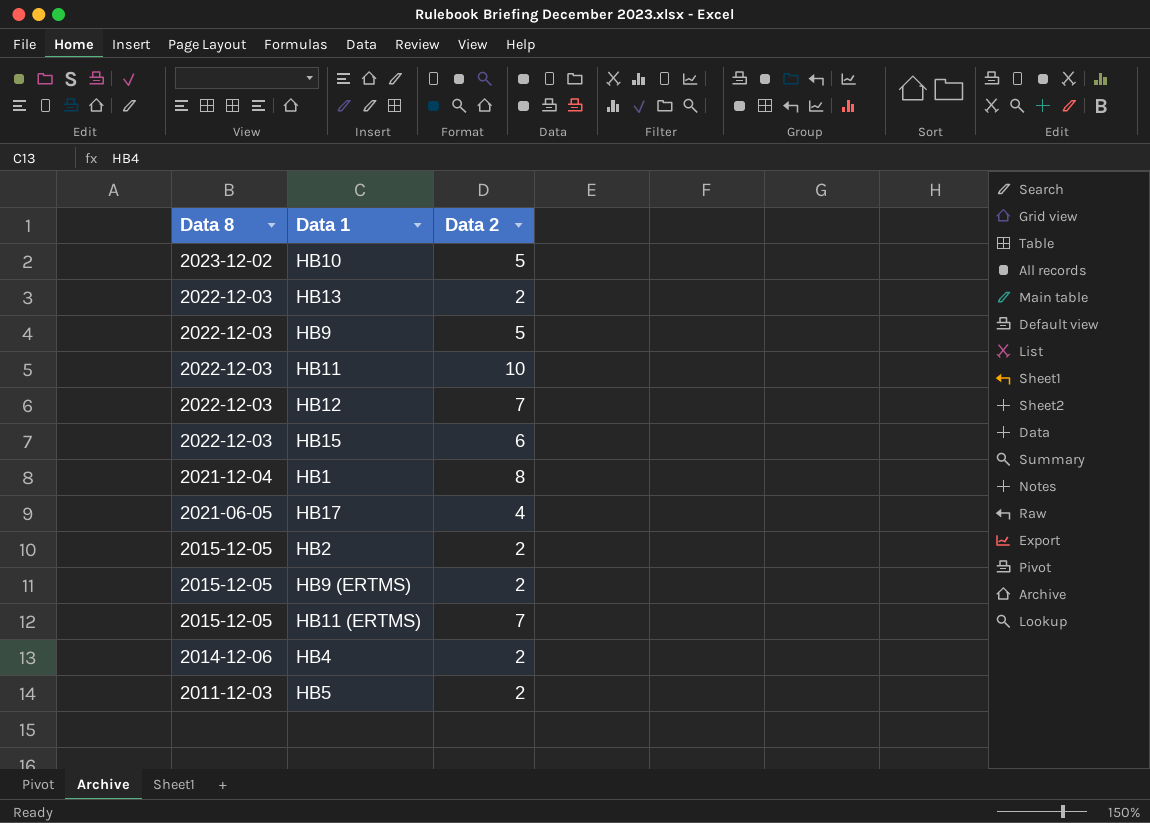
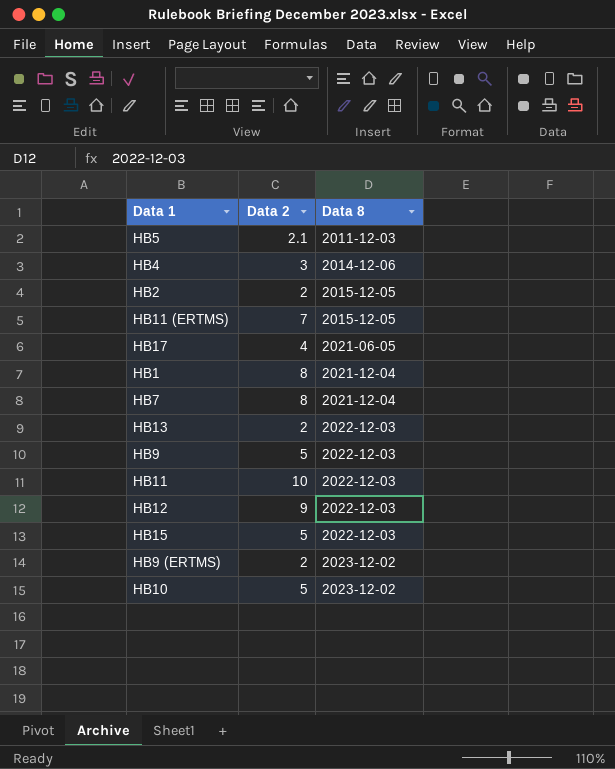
row order: Data 8 descending -> Data 8 ascending
column Data 8 | position: 1 -> 3
HB5 | Data 2: 2 -> 2.1
HB4 | Data 2: 2 -> 3
row HB7: none -> 8 | 2021-12-04
HB12 | Data 2: 7 -> 9
HB15 | Data 2: 6 -> 5
HB9 (ERTMS) | Data 8: 2015-12-05 -> 2023-12-02

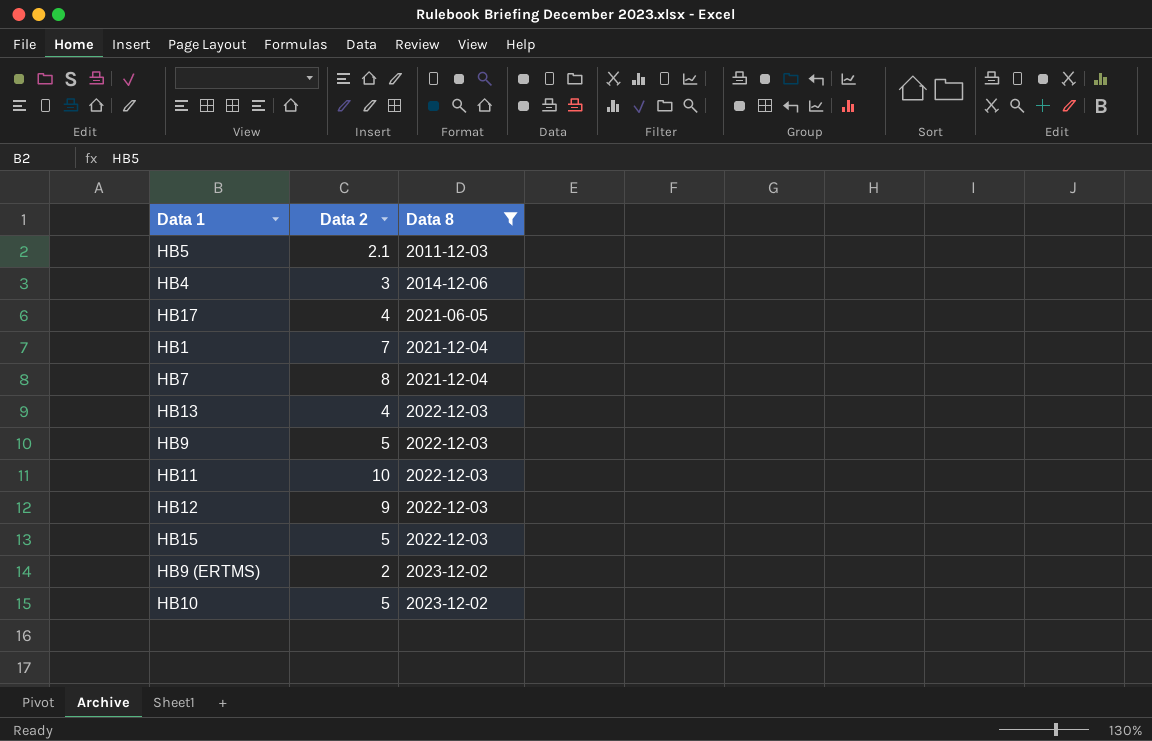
filter: none -> Data 8 != 2015-12-05
HB1 | Data 2: 8 -> 7
HB13 | Data 2: 2 -> 4

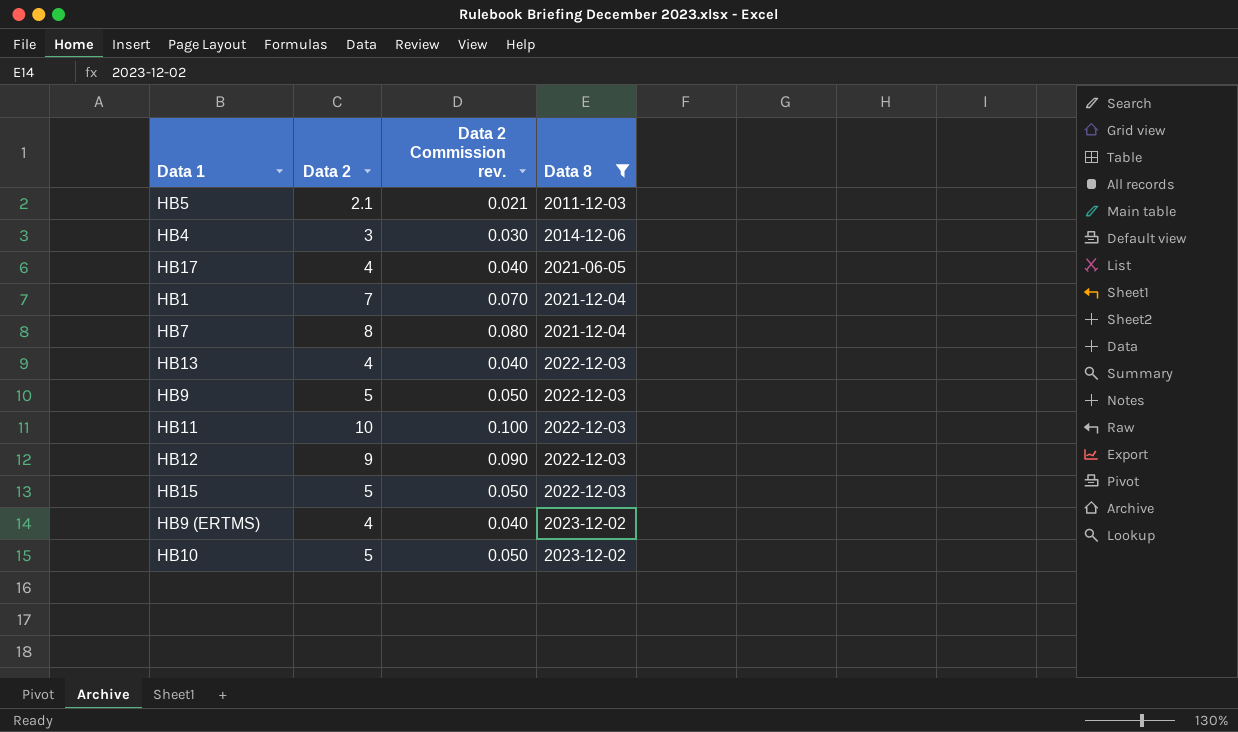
column Data 2 Commission rev. | formula: none -> [Data 2] * 0.01
HB9 (ERTMS) | Data 2: 2 -> 4

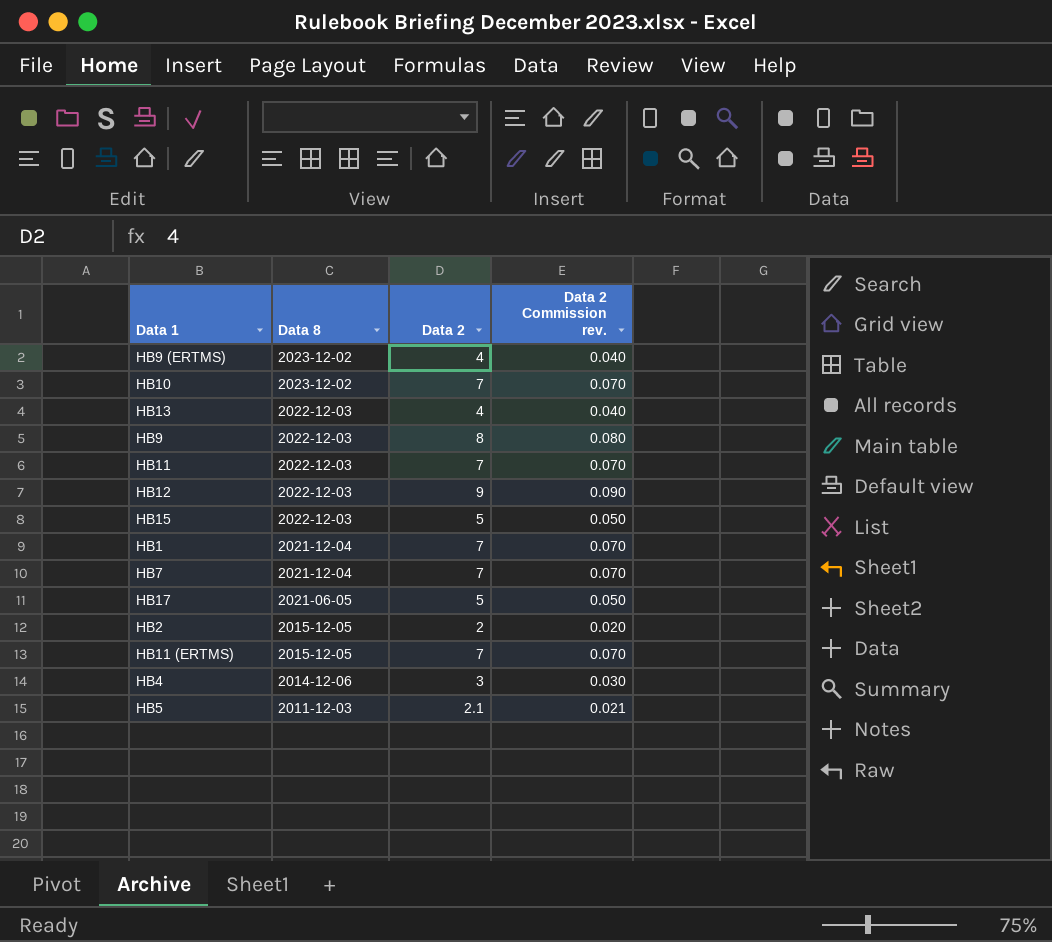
filter: Data 8 != 2015-12-05 -> none
row order: Data 8 ascending -> Data 8 descending
column Data 8 | position: 4 -> 2
HB10 | Data 2: 5 -> 7
HB10 | Data 2 Commission rev.: 0.050 -> 0.070
HB9 | Data 2: 5 -> 8
HB9 | Data 2 Commission rev.: 0.050 -> 0.080
HB11 | Data 2: 10 -> 7
HB11 | Data 2 Commission rev.: 0.100 -> 0.070
HB7 | Data 2: 8 -> 7
HB7 | Data 2 Commission rev.: 0.080 -> 0.070
HB17 | Data 2: 4 -> 5
HB17 | Data 2 Commission rev.: 0.040 -> 0.050

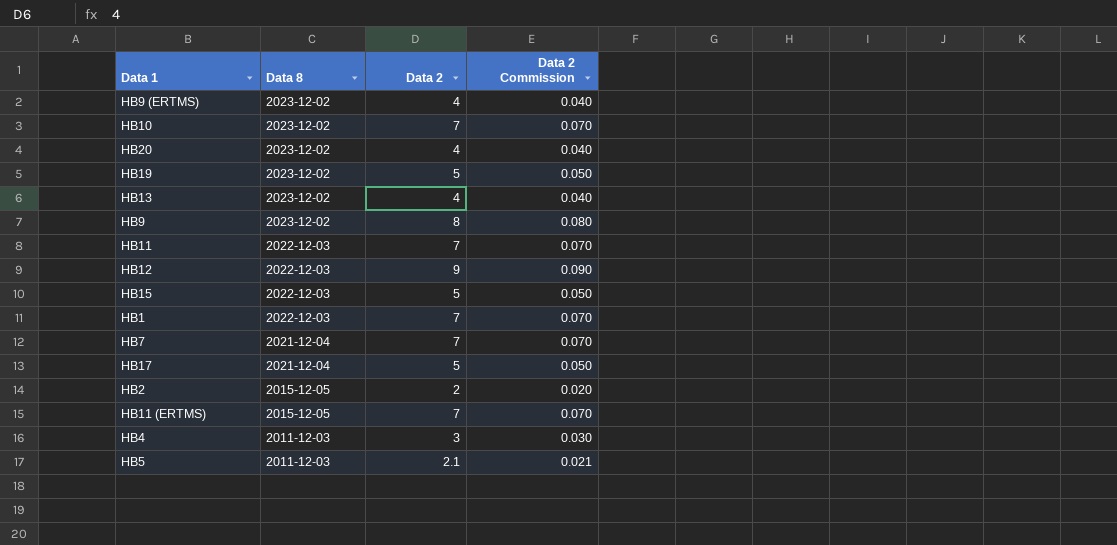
column name: Data 2 Commission rev. -> Data 2 Commission
row HB20: none -> 2023-12-02 | 4 | 0.040
row HB19: none -> 2023-12-02 | 5 | 0.050
HB13 | Data 8: 2022-12-03 -> 2023-12-02
HB9 | Data 8: 2022-12-03 -> 2023-12-02
HB1 | Data 8: 2021-12-04 -> 2022-12-03
HB17 | Data 8: 2021-06-05 -> 2021-12-04
HB4 | Data 8: 2014-12-06 -> 2011-12-03

